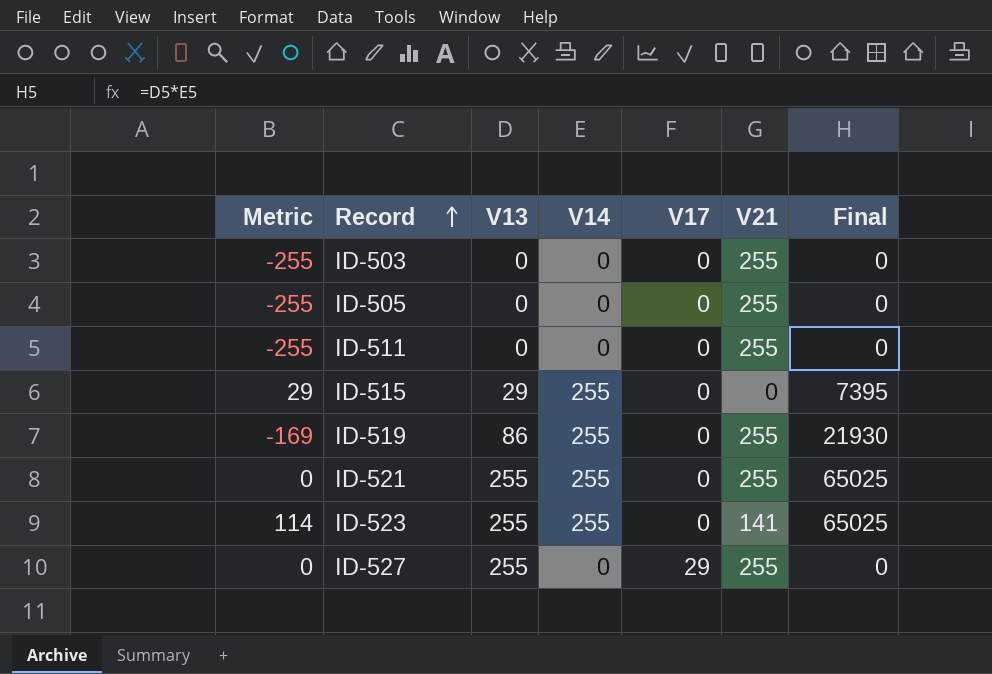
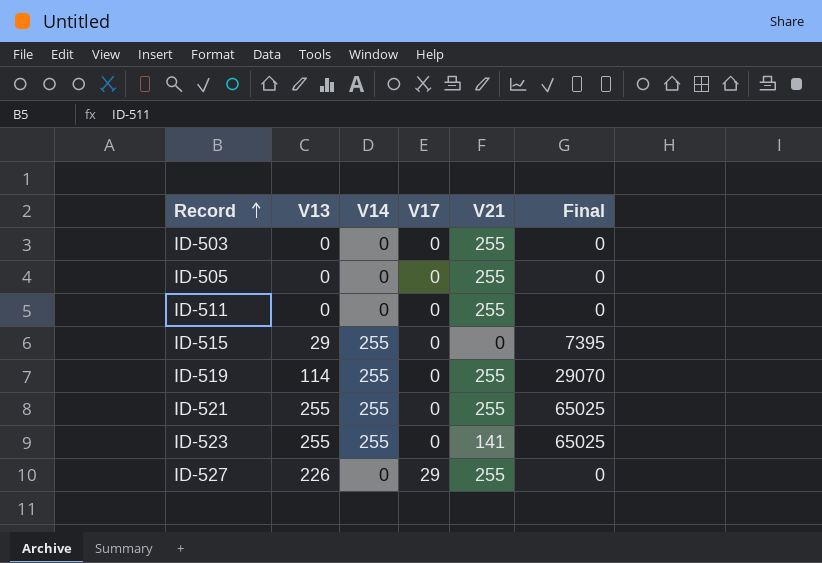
column Metric | formula: [V13] - [V21] -> none
ID-519 | V13: 86 -> 114
ID-519 | Final: 21930 -> 29070
ID-527 | V13: 255 -> 226

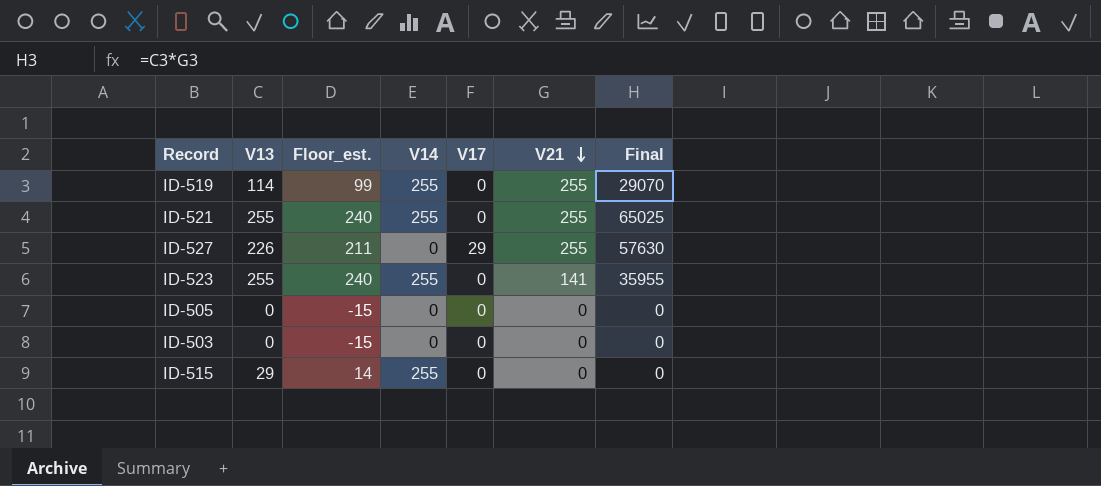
row order: Record ascending -> V21 descending
column Floor_est. | formula: none -> [V13] - 15
column Final | formula: [V13] * [V14] -> [V13] * [V21]
row ID-511: 0 | 0 | 0 | 255 | 0 -> none
ID-505 | V21: 255 -> 0
ID-503 | V21: 255 -> 0

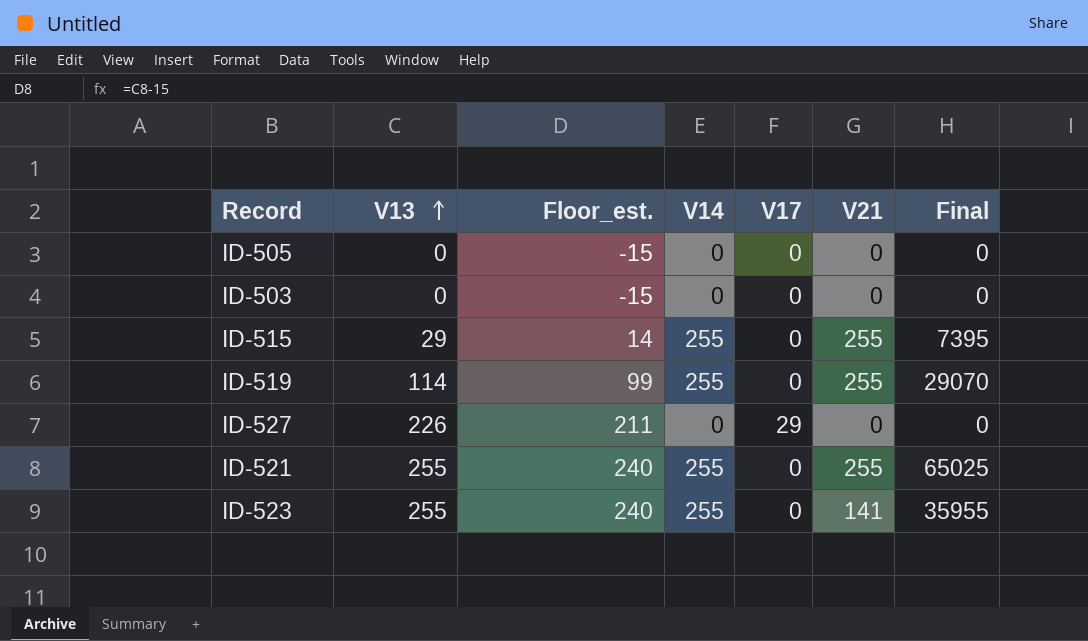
row order: V21 descending -> V13 ascending
ID-515 | V21: 0 -> 255
ID-515 | Final: 0 -> 7395
ID-527 | V21: 255 -> 0
ID-527 | Final: 57630 -> 0

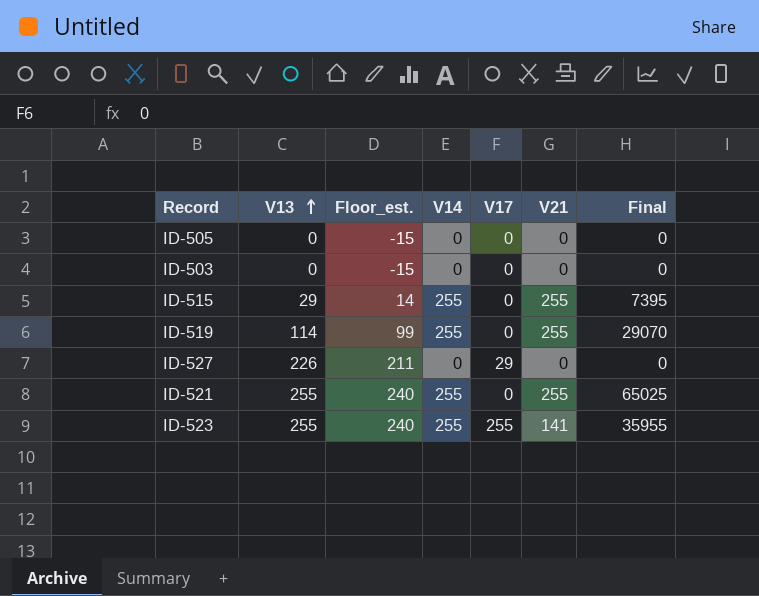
ID-523 | V17: 0 -> 255

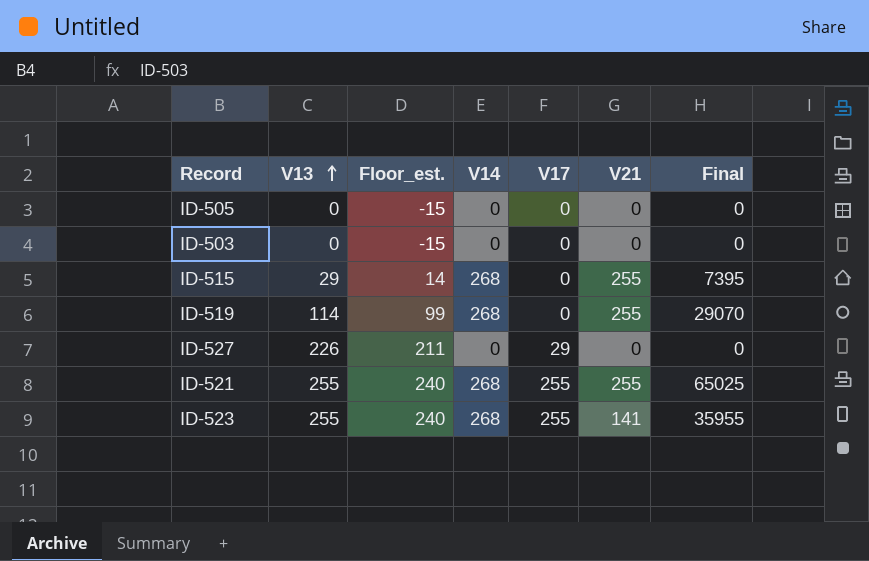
ID-515 | V14: 255 -> 268
ID-519 | V14: 255 -> 268
ID-521 | V14: 255 -> 268
ID-521 | V17: 0 -> 255
ID-523 | V14: 255 -> 268

